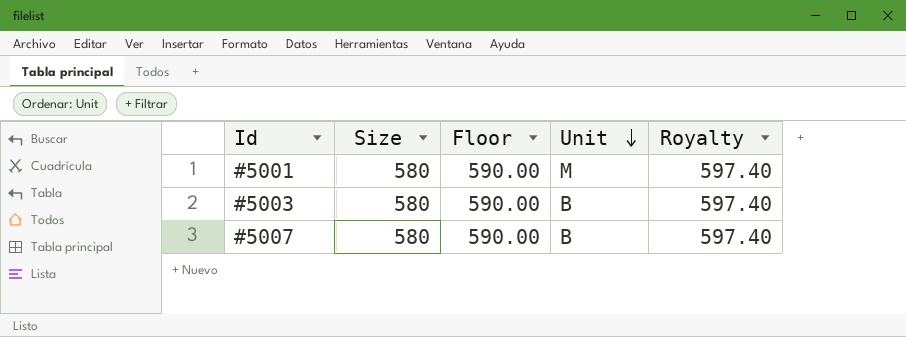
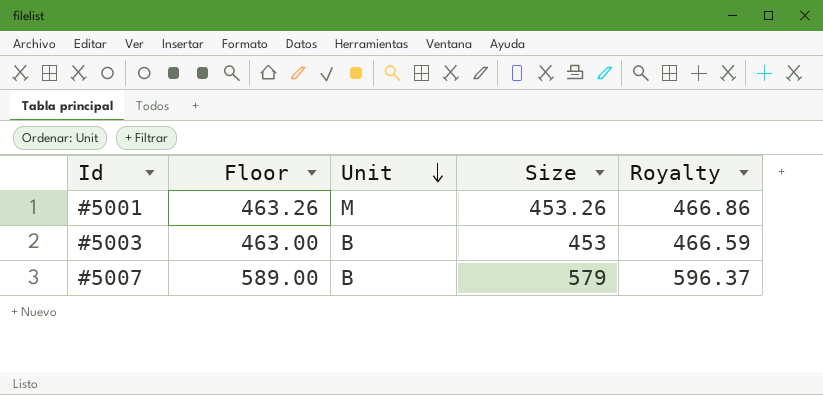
column Size | position: 2 -> 4
#5001 | Floor: 590.00 -> 463.26
#5001 | Size: 580 -> 453.26
#5001 | Royalty: 597.40 -> 466.86
#5003 | Floor: 590.00 -> 463.00
#5003 | Size: 580 -> 453
#5003 | Royalty: 597.40 -> 466.59
#5007 | Floor: 590.00 -> 589.00
#5007 | Size: 580 -> 579
#5007 | Royalty: 597.40 -> 596.37

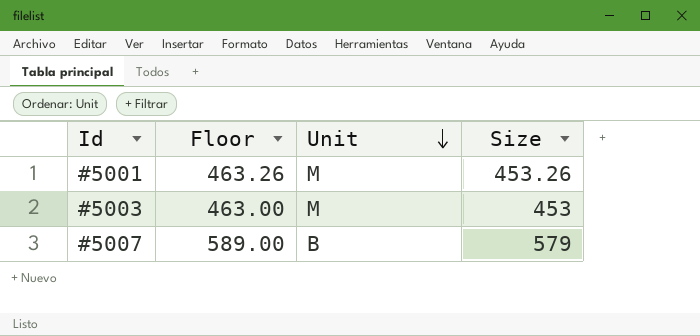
column Royalty | formula: [Size] * 1.03 -> none
#5003 | Unit: B -> M

